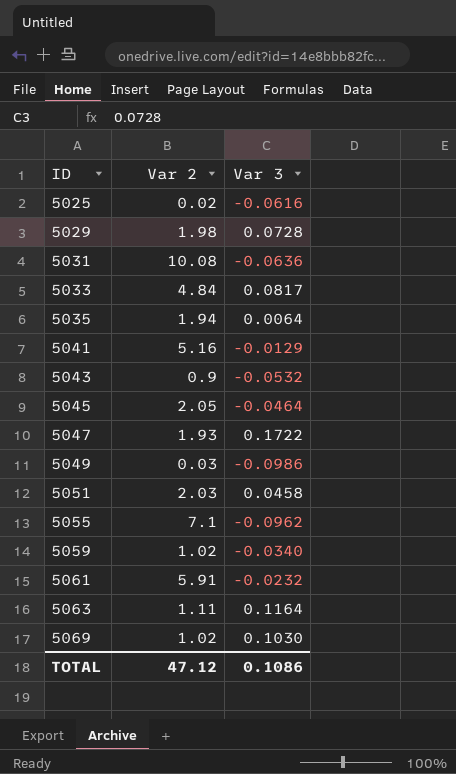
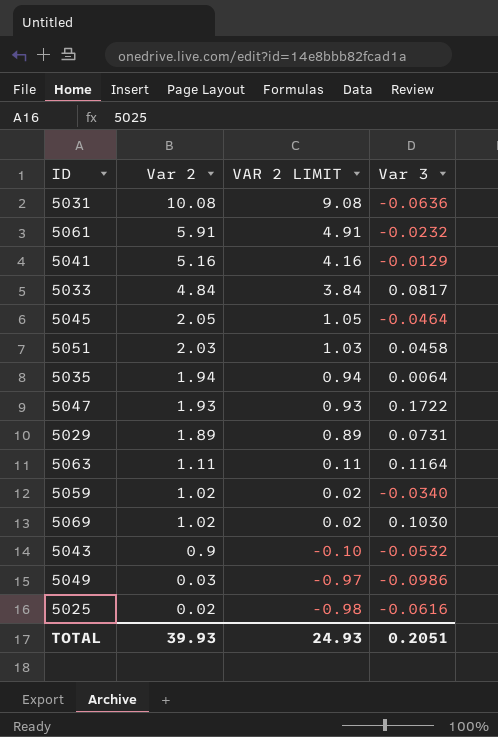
row order: ID ascending -> Var 2 descending
column VAR 2 LIMIT | formula: none -> [Var 2] - 1
row 5055: 7.1 | -0.0962 -> none
5029 | Var 2: 1.98 -> 1.89
5029 | Var 3: 0.0728 -> 0.0731
TOTAL | Var 2: 47.12 -> 39.93
TOTAL | Var 3: 0.1086 -> 0.2051

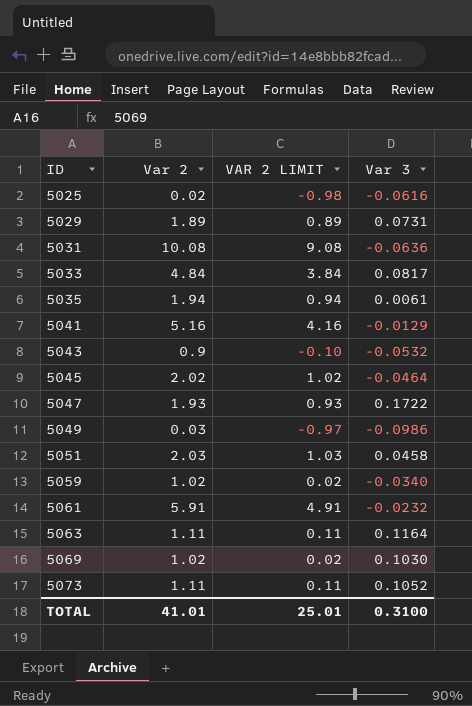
row order: Var 2 descending -> ID ascending
5035 | Var 3: 0.0064 -> 0.0061
5045 | Var 2: 2.05 -> 2.02
5045 | VAR 2 LIMIT: 1.05 -> 1.02
row 5073: none -> 1.11 | 0.11 | 0.1052
TOTAL | Var 2: 39.93 -> 41.01
TOTAL | VAR 2 LIMIT: 24.93 -> 25.01
TOTAL | Var 3: 0.2051 -> 0.3100

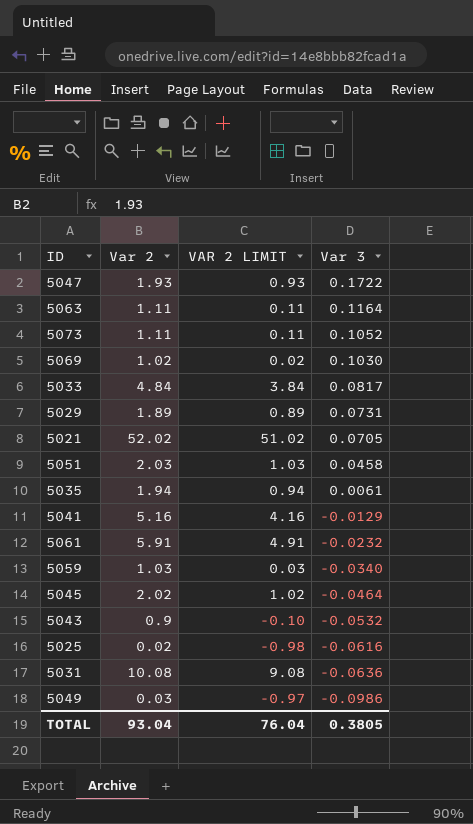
row order: ID ascending -> Var 3 descending
row 5021: none -> 52.02 | 51.02 | 0.0705
5059 | Var 2: 1.02 -> 1.03
5059 | VAR 2 LIMIT: 0.02 -> 0.03
TOTAL | Var 2: 41.01 -> 93.04
TOTAL | VAR 2 LIMIT: 25.01 -> 76.04
TOTAL | Var 3: 0.3100 -> 0.3805

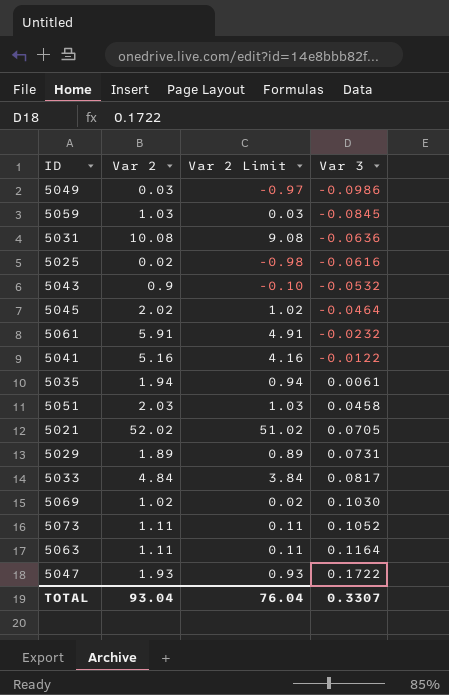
row order: Var 3 descending -> Var 3 ascending
column name: VAR 2 LIMIT -> Var 2 Limit
5059 | Var 3: -0.0340 -> -0.0845
5041 | Var 3: -0.0129 -> -0.0122
TOTAL | Var 3: 0.3805 -> 0.3307

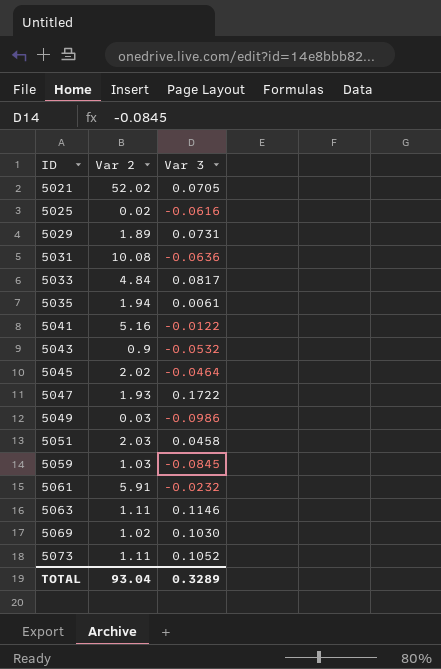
row order: Var 3 ascending -> ID ascending
column Var 2 Limit | formula: [Var 2] - 1 -> none
5063 | Var 3: 0.1164 -> 0.1146
TOTAL | Var 3: 0.3307 -> 0.3289

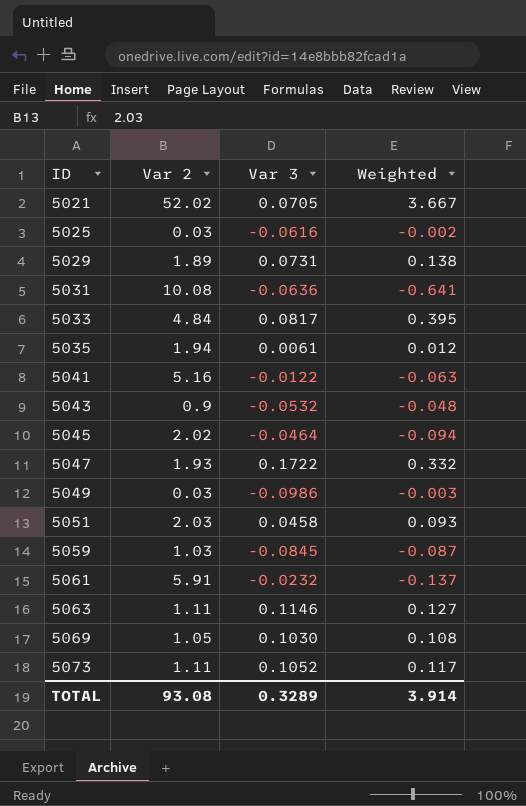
column Weighted | formula: none -> [Var 2] * [Var 3]
5025 | Var 2: 0.02 -> 0.03
5069 | Var 2: 1.02 -> 1.05
TOTAL | Var 2: 93.04 -> 93.08

